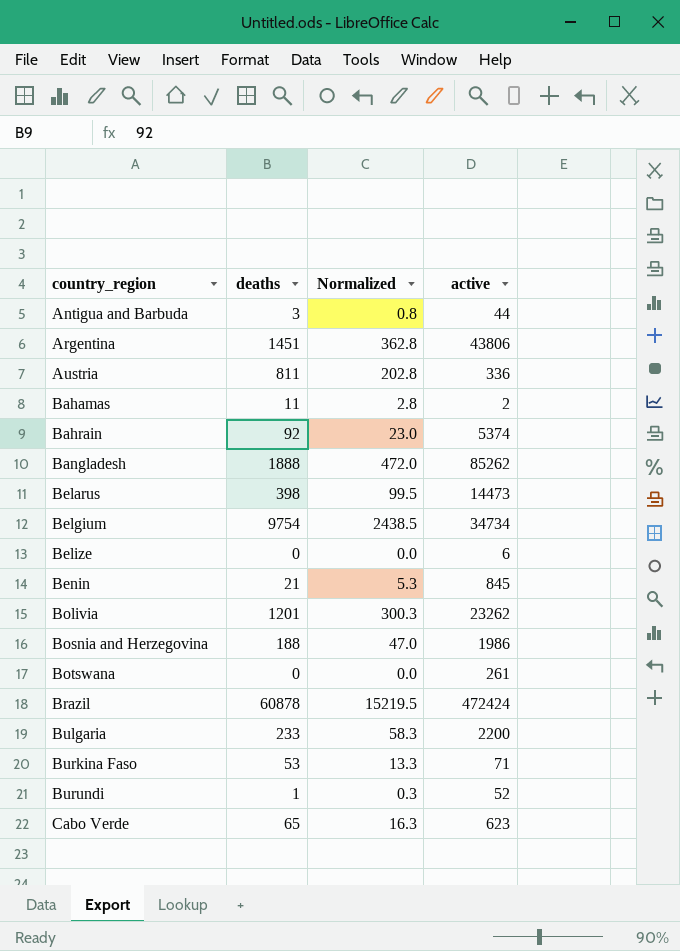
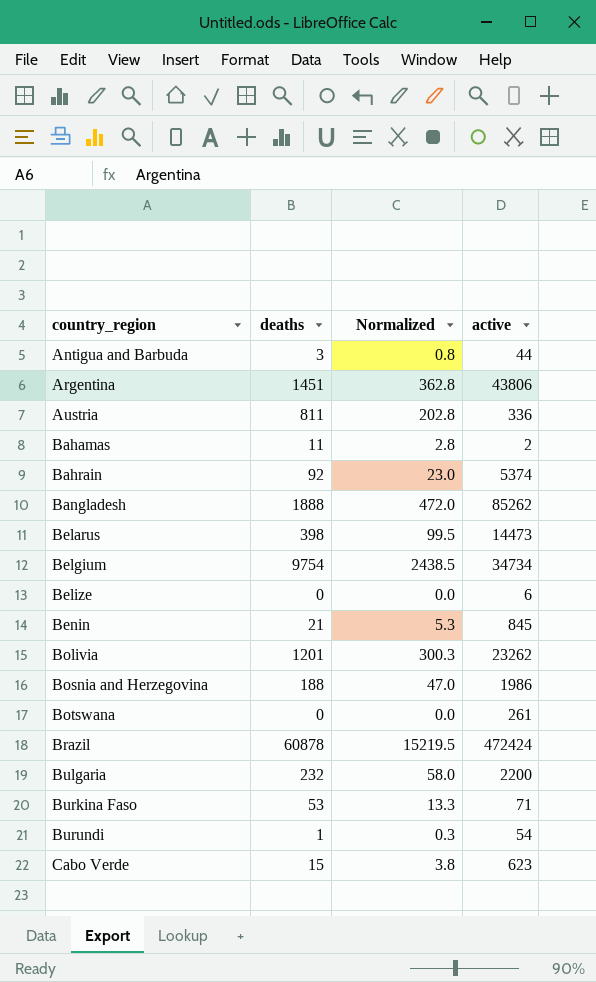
Bulgaria | deaths: 233 -> 232
Bulgaria | Normalized: 58.3 -> 58.0
Burundi | active: 52 -> 54
Cabo Verde | deaths: 65 -> 15
Cabo Verde | Normalized: 16.3 -> 3.8

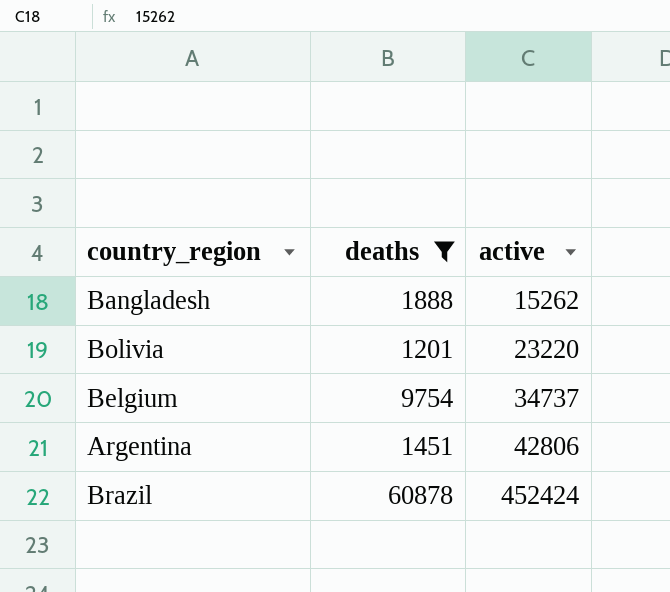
filter: none -> deaths >= 1201
row order: country_region ascending -> active ascending
column Normalized | formula: [deaths] * 0.25 -> none
Bangladesh | active: 85262 -> 15262
Bolivia | active: 23262 -> 23220
Belgium | active: 34734 -> 34737
Argentina | active: 43806 -> 42806
Brazil | active: 472424 -> 452424

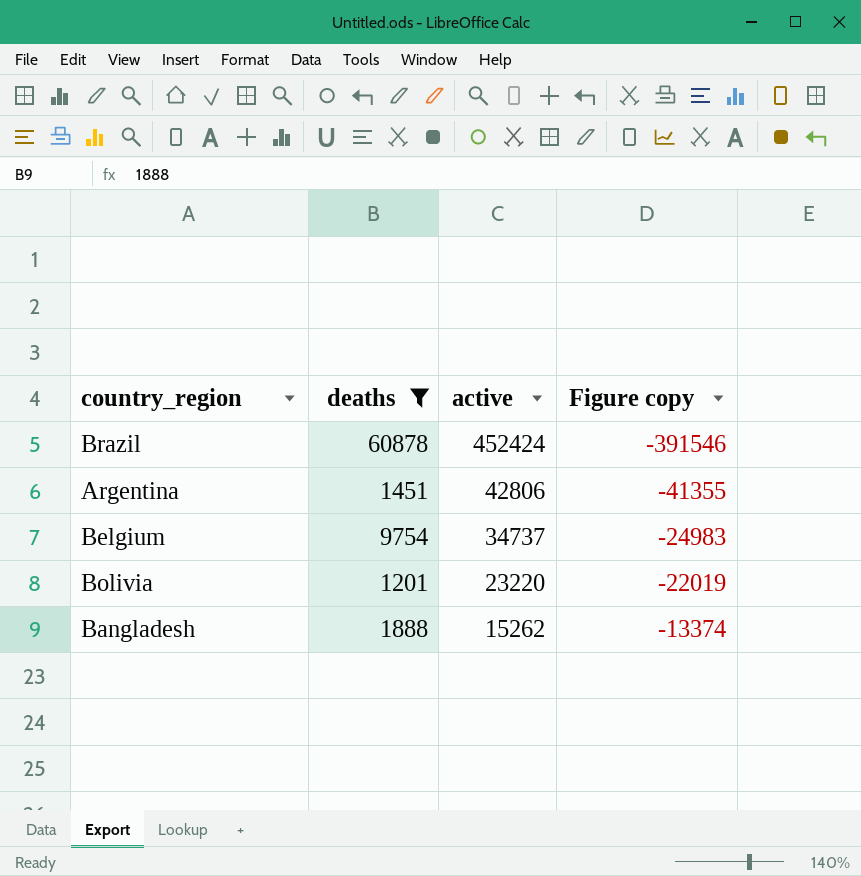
row order: active ascending -> active descending
column Figure copy | formula: none -> [deaths] - [active]

